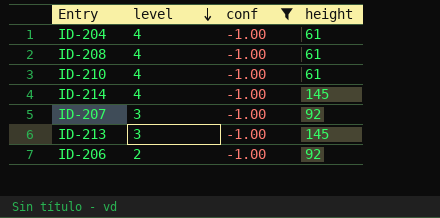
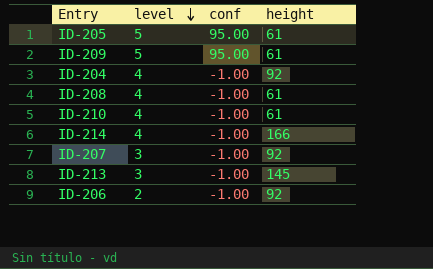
filter: conf = -1.00 -> none
ID-204 | height: 61 -> 92
ID-214 | height: 145 -> 166

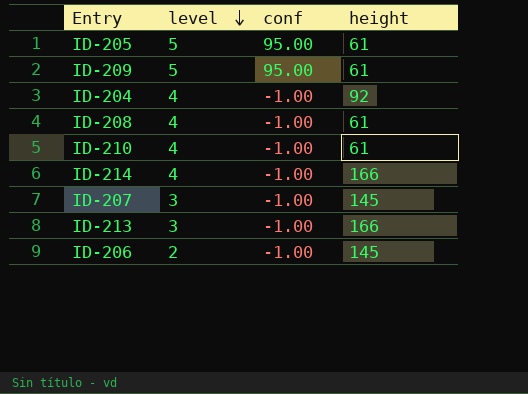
ID-207 | height: 92 -> 145
ID-213 | height: 145 -> 166
ID-206 | height: 92 -> 145

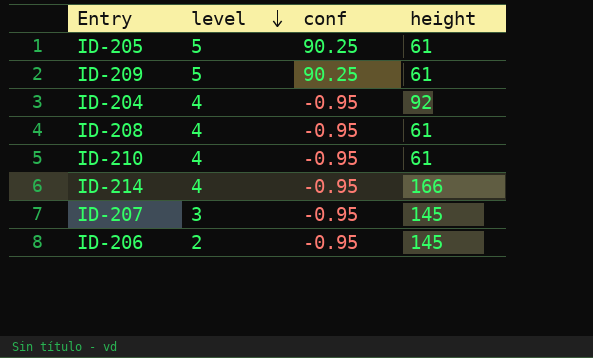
row ID-213: 3 | -1.00 | 166 -> none
ID-205 | conf: 95.00 -> 90.25
ID-209 | conf: 95.00 -> 90.25
ID-204 | conf: -1.00 -> -0.95
ID-208 | conf: -1.00 -> -0.95
ID-210 | conf: -1.00 -> -0.95
ID-214 | conf: -1.00 -> -0.95
ID-207 | conf: -1.00 -> -0.95
ID-206 | conf: -1.00 -> -0.95

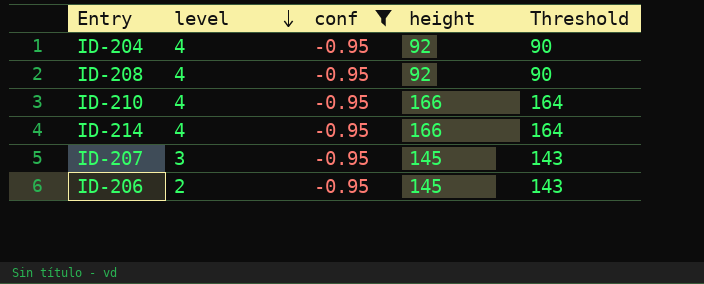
filter: none -> conf = -0.95
column Threshold | formula: none -> [height] - 2
ID-208 | height: 61 -> 92
ID-210 | height: 61 -> 166

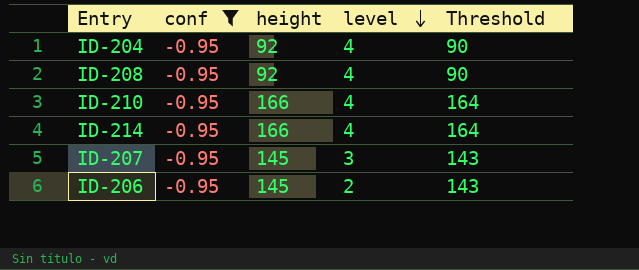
column level | position: 2 -> 4

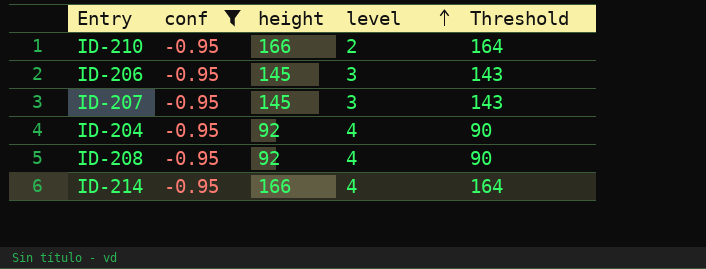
row order: level descending -> level ascending
ID-210 | level: 4 -> 2
ID-206 | level: 2 -> 3

